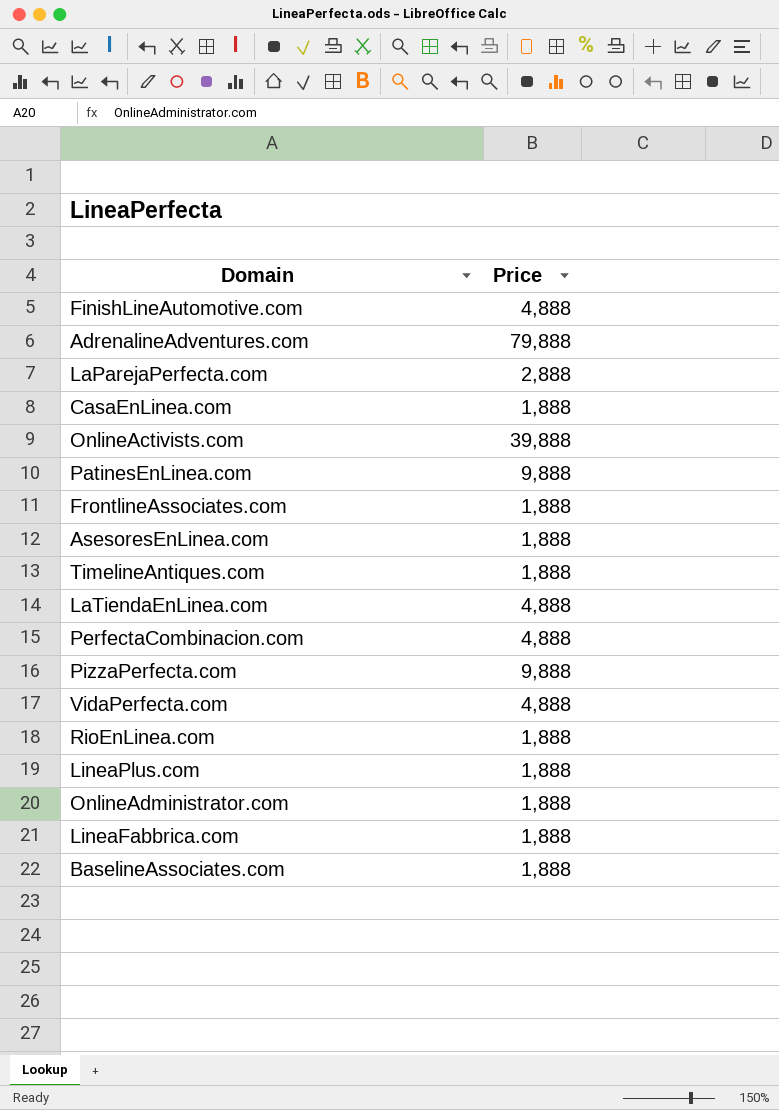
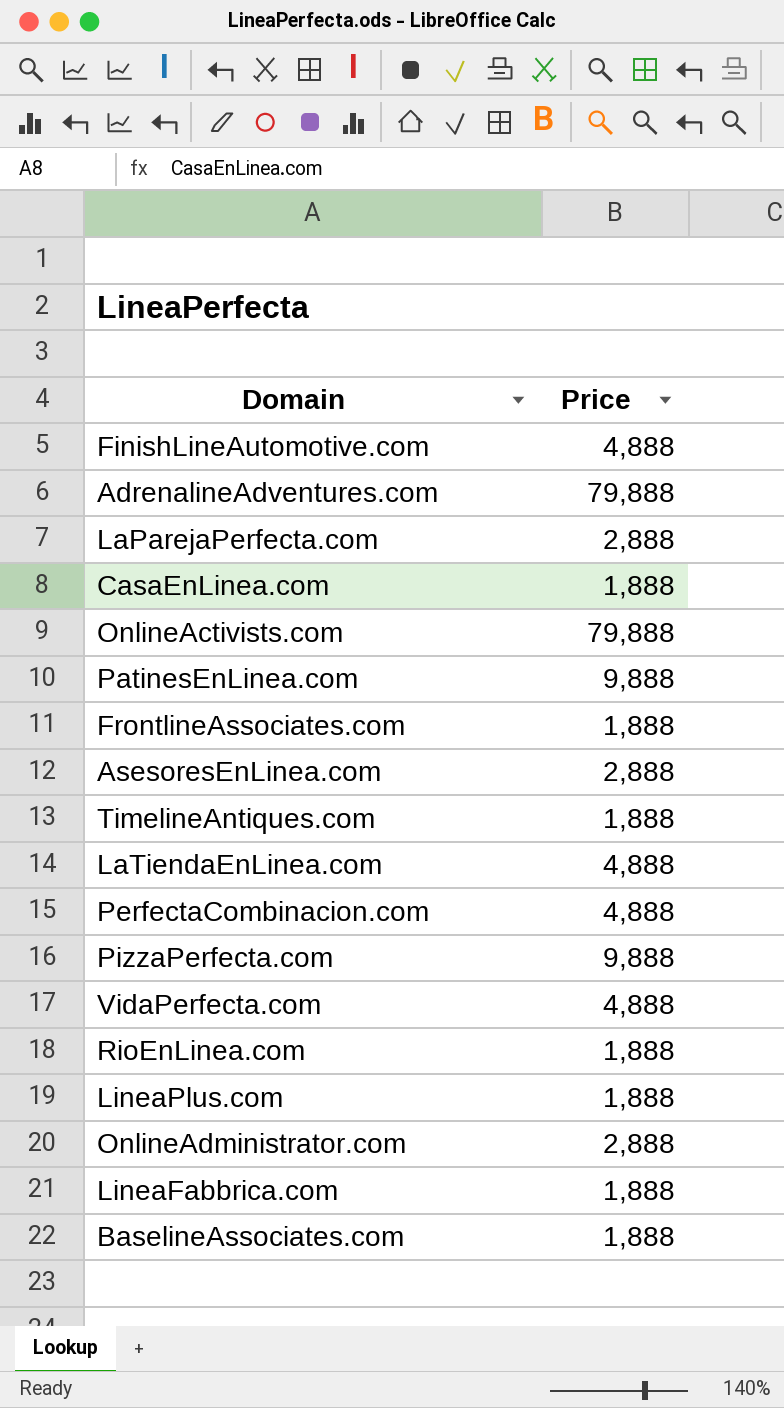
OnlineActivists.com | Price: 39,888 -> 79,888
AsesoresEnLinea.com | Price: 1,888 -> 2,888
OnlineAdministrator.com | Price: 1,888 -> 2,888

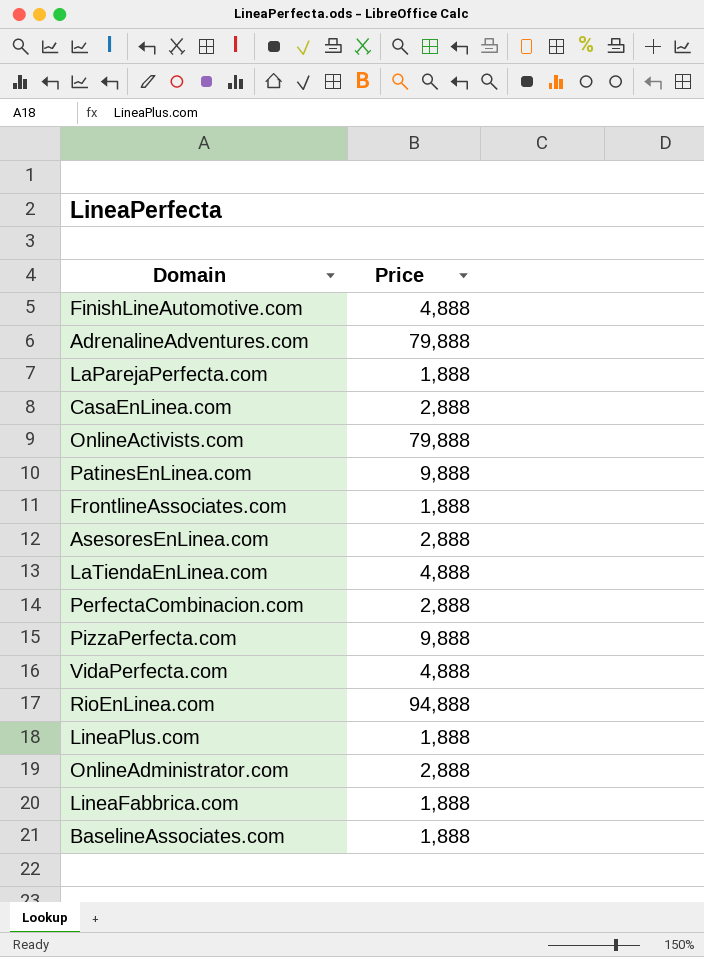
row TimelineAntiques.com: 1,888 -> none
LaParejaPerfecta.com | Price: 2,888 -> 1,888
CasaEnLinea.com | Price: 1,888 -> 2,888
PerfectaCombinacion.com | Price: 4,888 -> 2,888
RioEnLinea.com | Price: 1,888 -> 94,888

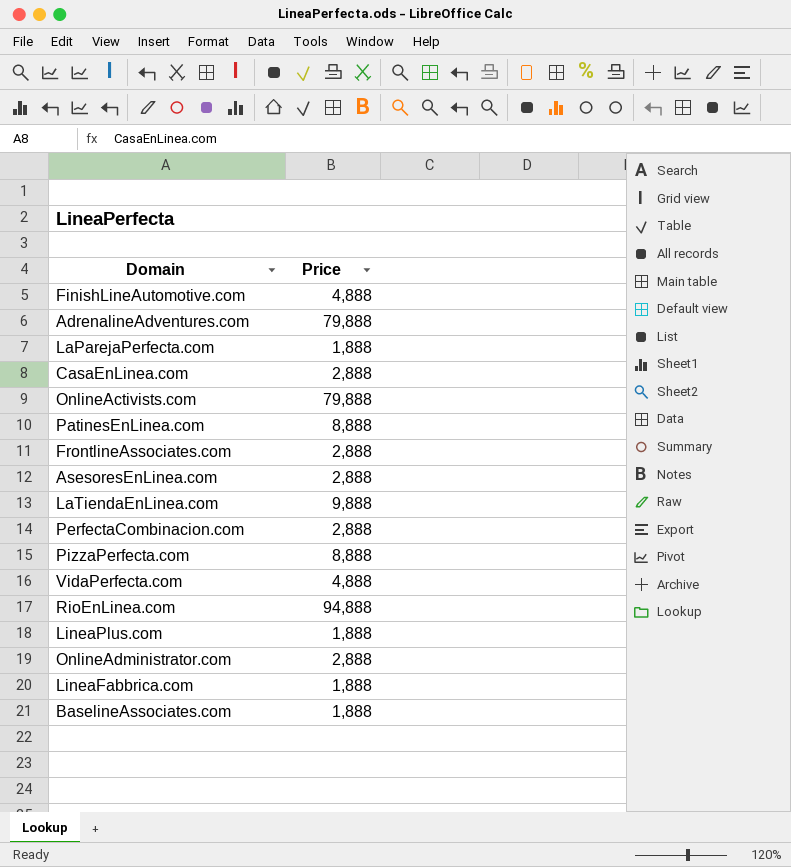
PatinesEnLinea.com | Price: 9,888 -> 8,888
FrontlineAssociates.com | Price: 1,888 -> 2,888
LaTiendaEnLinea.com | Price: 4,888 -> 9,888
PizzaPerfecta.com | Price: 9,888 -> 8,888

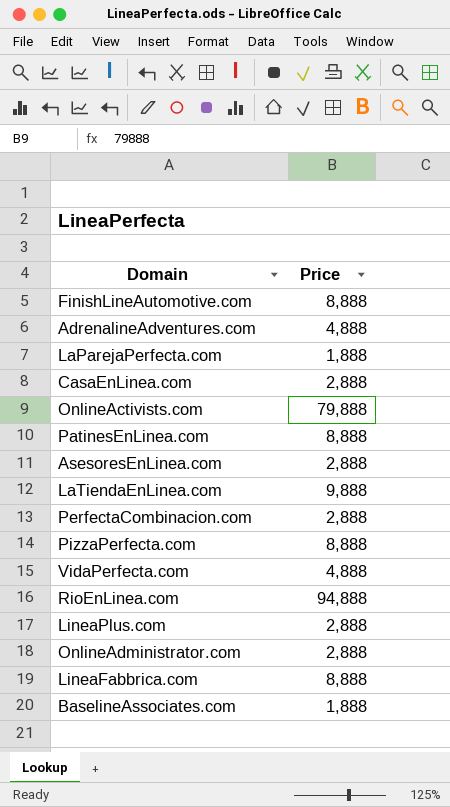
row FrontlineAssociates.com: 2,888 -> none
FinishLineAutomotive.com | Price: 4,888 -> 8,888
AdrenalineAdventures.com | Price: 79,888 -> 4,888
LineaPlus.com | Price: 1,888 -> 2,888
LineaFabbrica.com | Price: 1,888 -> 8,888

